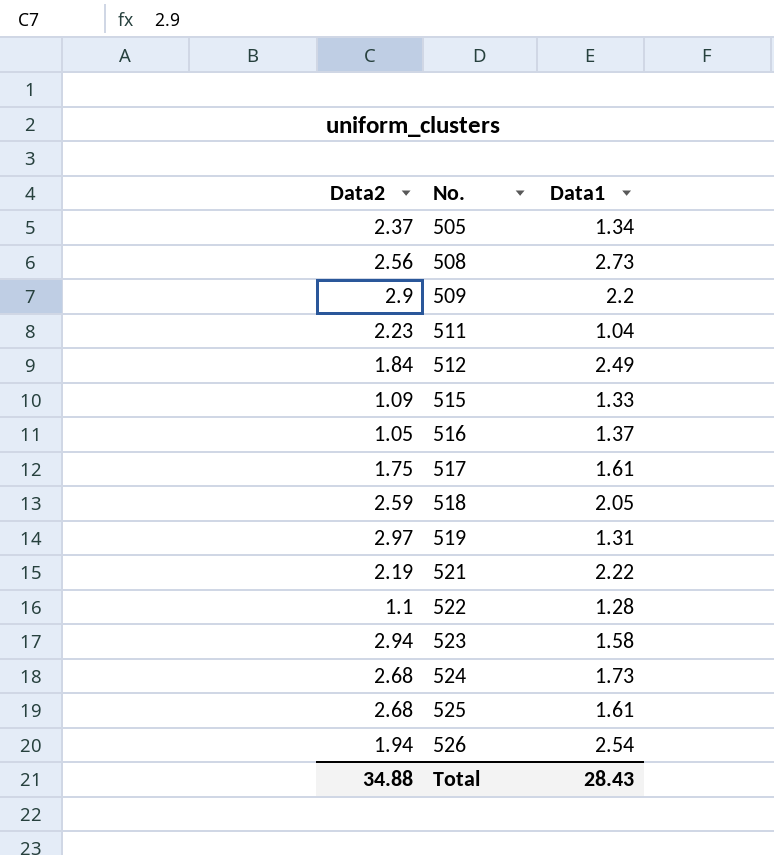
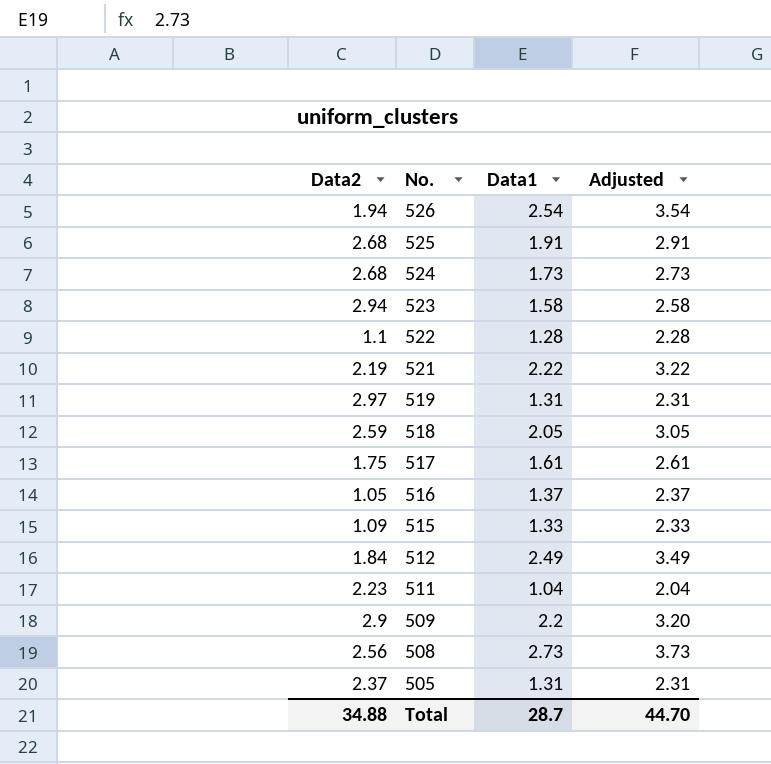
row order: No. ascending -> No. descending
column Adjusted | formula: none -> [Data1] + 1
525 | Data1: 1.61 -> 1.91
505 | Data1: 1.34 -> 1.31
Total | Data1: 28.43 -> 28.7

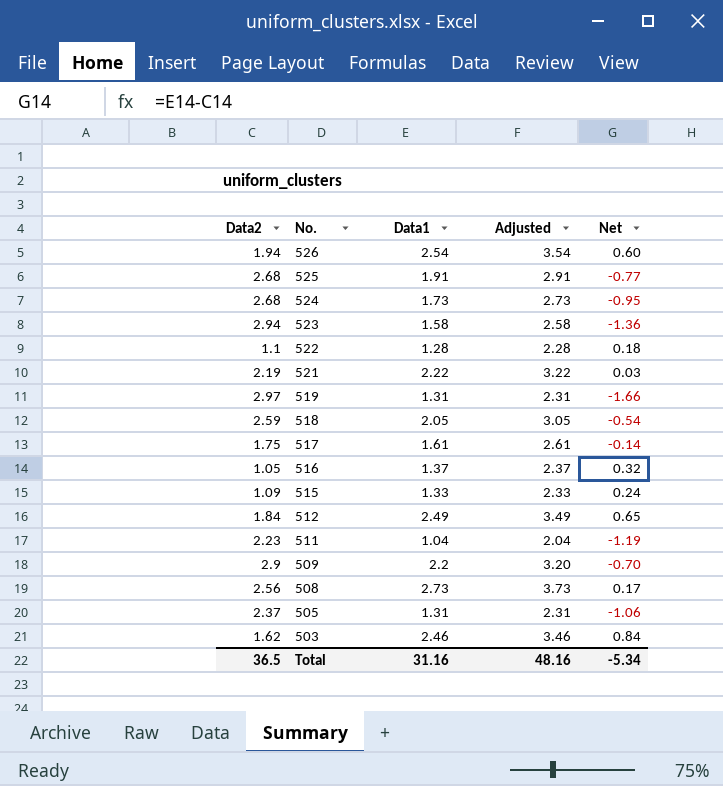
column Net | formula: none -> [Data1] - [Data2]
row 503: none -> 1.62 | 2.46 | 3.46 | 0.84
Total | Data2: 34.88 -> 36.5
Total | Data1: 28.7 -> 31.16
Total | Adjusted: 44.70 -> 48.16

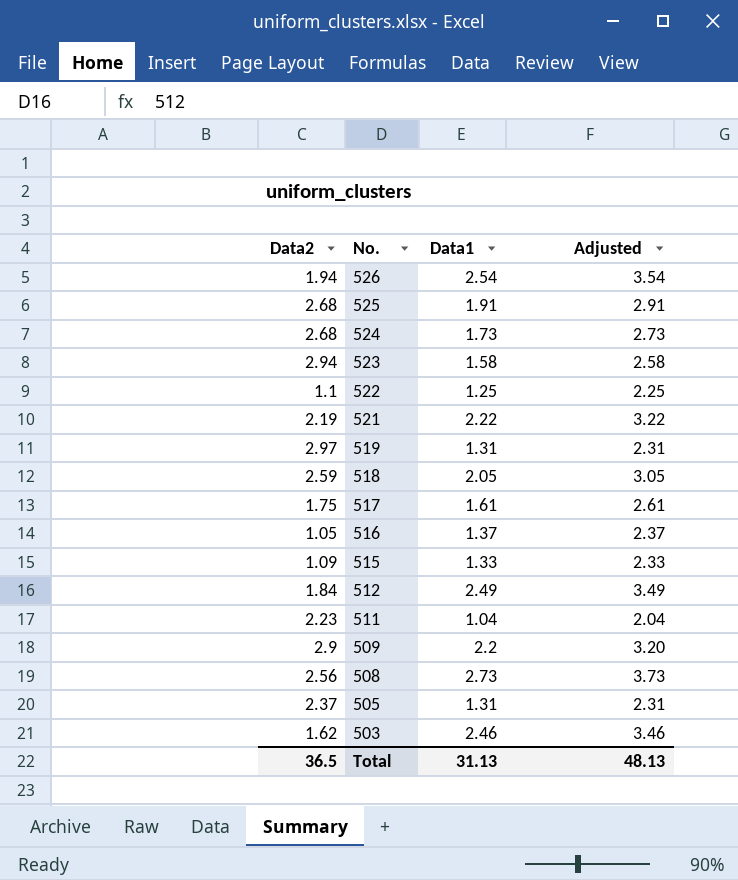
column Net | formula: [Data1] - [Data2] -> none
522 | Data1: 1.28 -> 1.25
522 | Adjusted: 2.28 -> 2.25
Total | Data1: 31.16 -> 31.13
Total | Adjusted: 48.16 -> 48.13

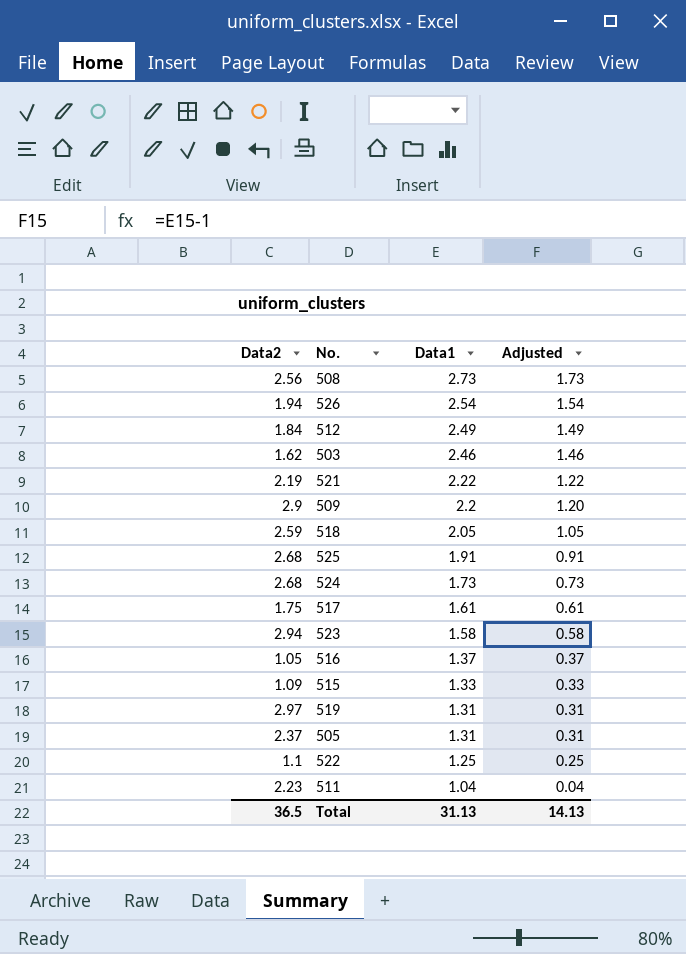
row order: No. descending -> Data1 descending
column Adjusted | formula: [Data1] + 1 -> [Data1] - 1
Total | Adjusted: 48.13 -> 14.13

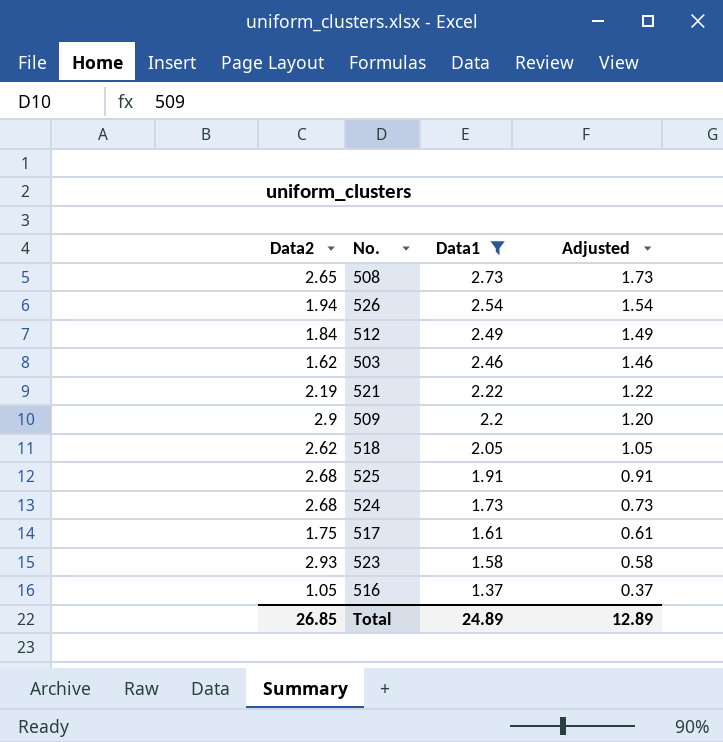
filter: none -> Data1 >= 1.37
508 | Data2: 2.56 -> 2.65
518 | Data2: 2.59 -> 2.62
523 | Data2: 2.94 -> 2.93
Total | Data2: 36.5 -> 26.85
Total | Data1: 31.13 -> 24.89
Total | Adjusted: 14.13 -> 12.89

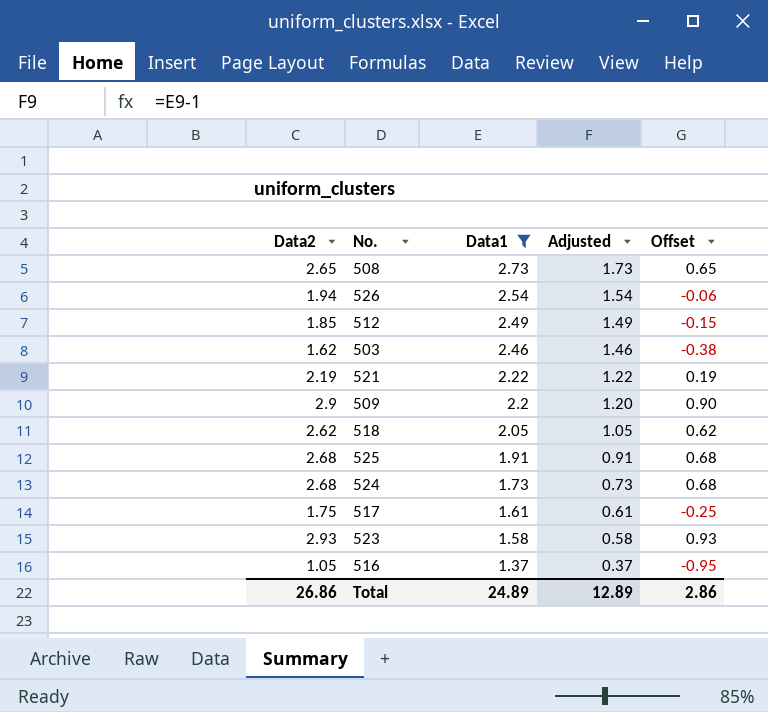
column Offset | formula: none -> [Data2] - 2
512 | Data2: 1.84 -> 1.85
Total | Data2: 26.85 -> 26.86

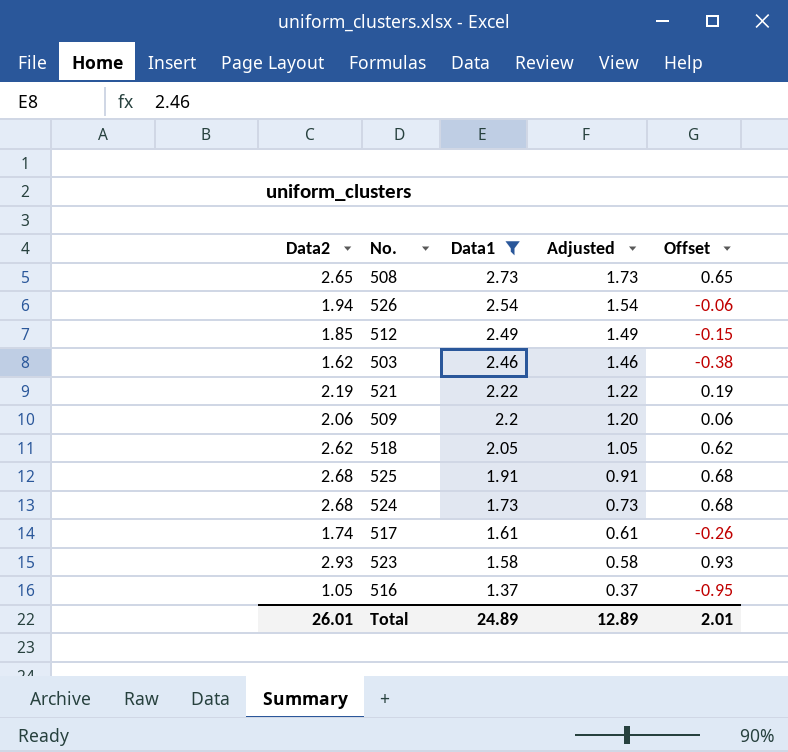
509 | Data2: 2.9 -> 2.06
509 | Offset: 0.90 -> 0.06
517 | Data2: 1.75 -> 1.74
517 | Offset: -0.25 -> -0.26
Total | Data2: 26.86 -> 26.01
Total | Offset: 2.86 -> 2.01

